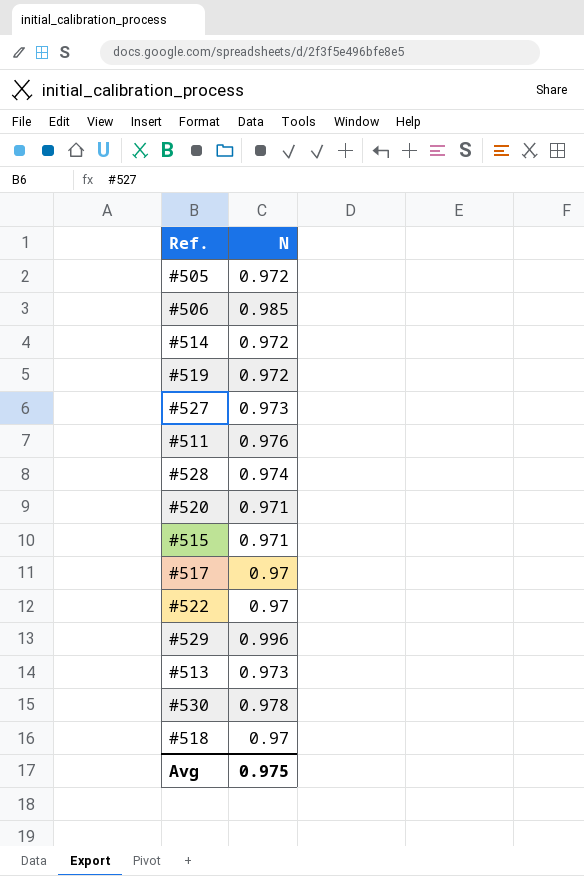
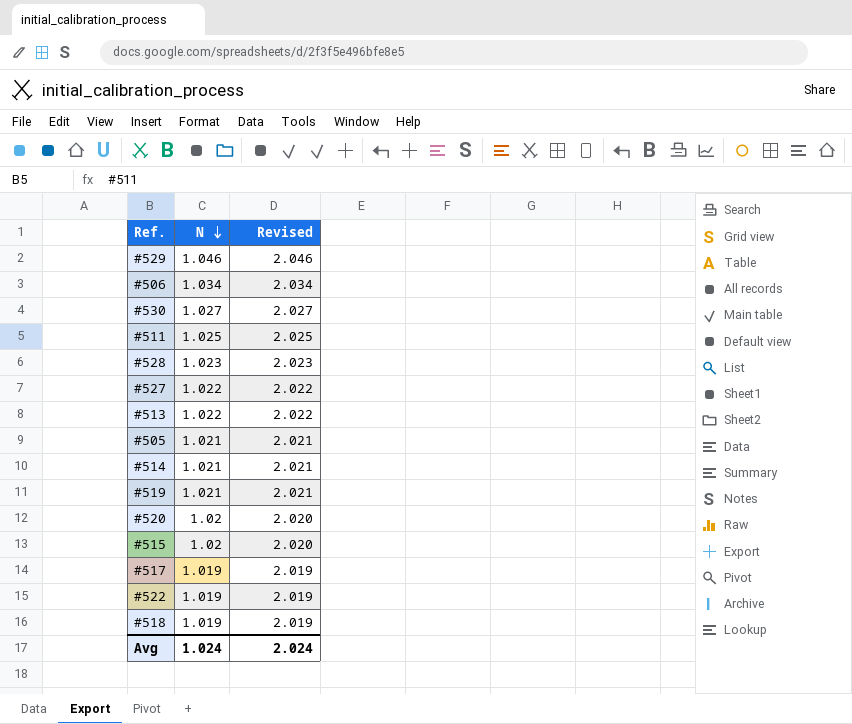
row order: none -> N descending
column Revised | formula: none -> [N] + 1
#529 | N: 0.996 -> 1.046
#506 | N: 0.985 -> 1.034
#530 | N: 0.978 -> 1.027
#511 | N: 0.976 -> 1.025
#528 | N: 0.974 -> 1.023
#527 | N: 0.973 -> 1.022
#513 | N: 0.973 -> 1.022
#505 | N: 0.972 -> 1.021
#514 | N: 0.972 -> 1.021
#519 | N: 0.972 -> 1.021
#520 | N: 0.971 -> 1.02
#515 | N: 0.971 -> 1.02
#517 | N: 0.97 -> 1.019
#522 | N: 0.97 -> 1.019
#518 | N: 0.97 -> 1.019
Avg | N: 0.975 -> 1.024

